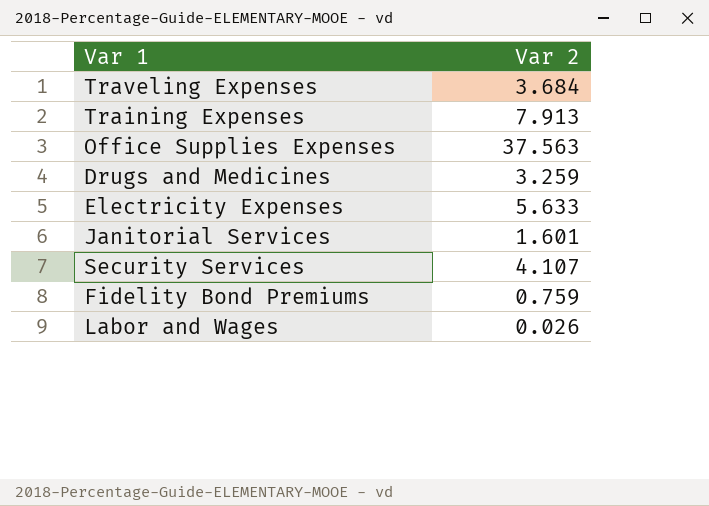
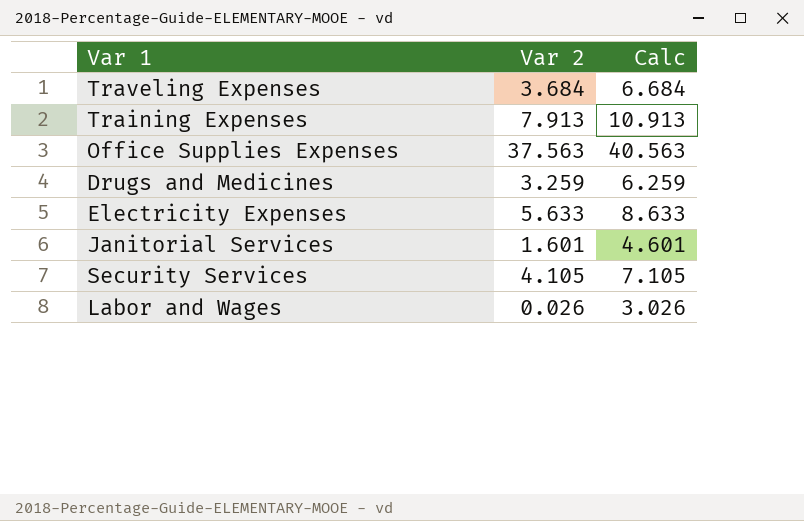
column Calc | formula: none -> [Var 2] + 3
row Fidelity Bond Premiums: 0.759 -> none
Security Services | Var 2: 4.107 -> 4.105

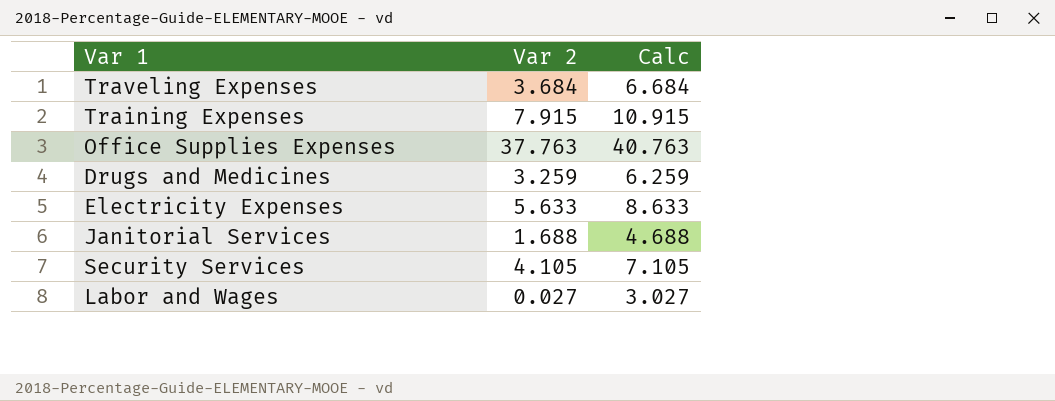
Training Expenses | Var 2: 7.913 -> 7.915
Training Expenses | Calc: 10.913 -> 10.915
Office Supplies Expenses | Var 2: 37.563 -> 37.763
Office Supplies Expenses | Calc: 40.563 -> 40.763
Janitorial Services | Var 2: 1.601 -> 1.688
Janitorial Services | Calc: 4.601 -> 4.688
Labor and Wages | Var 2: 0.026 -> 0.027
Labor and Wages | Calc: 3.026 -> 3.027

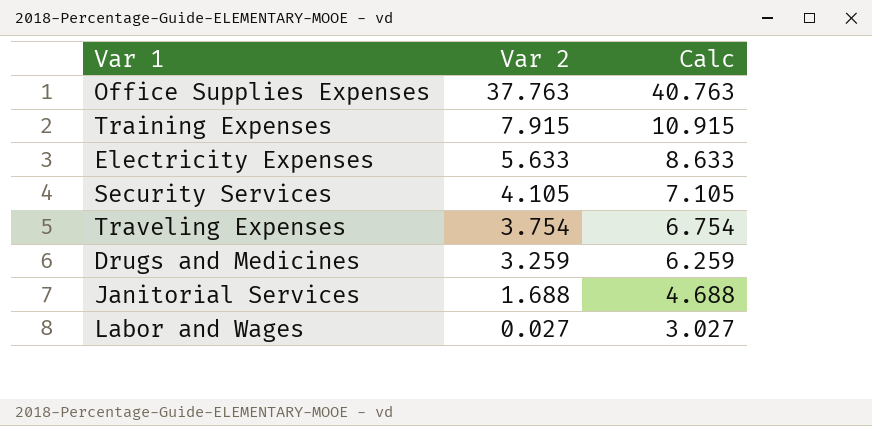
row order: none -> Var 2 descending
Traveling Expenses | Var 2: 3.684 -> 3.754
Traveling Expenses | Calc: 6.684 -> 6.754

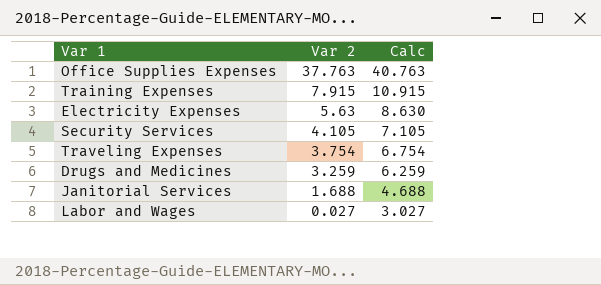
Electricity Expenses | Var 2: 5.633 -> 5.63
Electricity Expenses | Calc: 8.633 -> 8.630

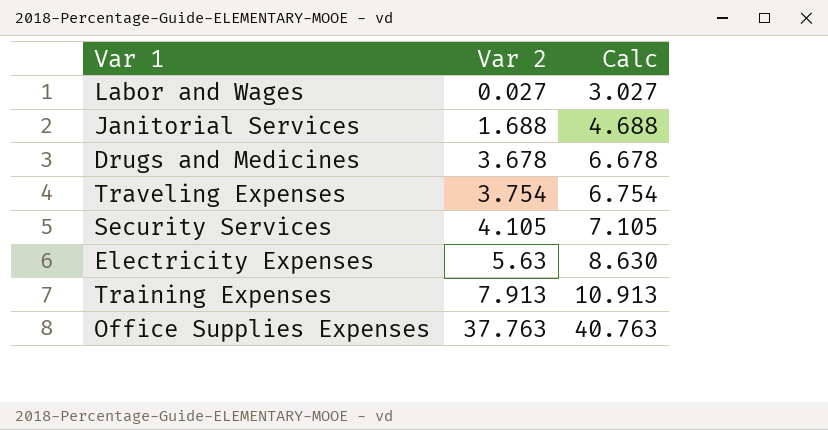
row order: Var 2 descending -> Var 2 ascending
Drugs and Medicines | Var 2: 3.259 -> 3.678
Drugs and Medicines | Calc: 6.259 -> 6.678
Training Expenses | Var 2: 7.915 -> 7.913
Training Expenses | Calc: 10.915 -> 10.913

